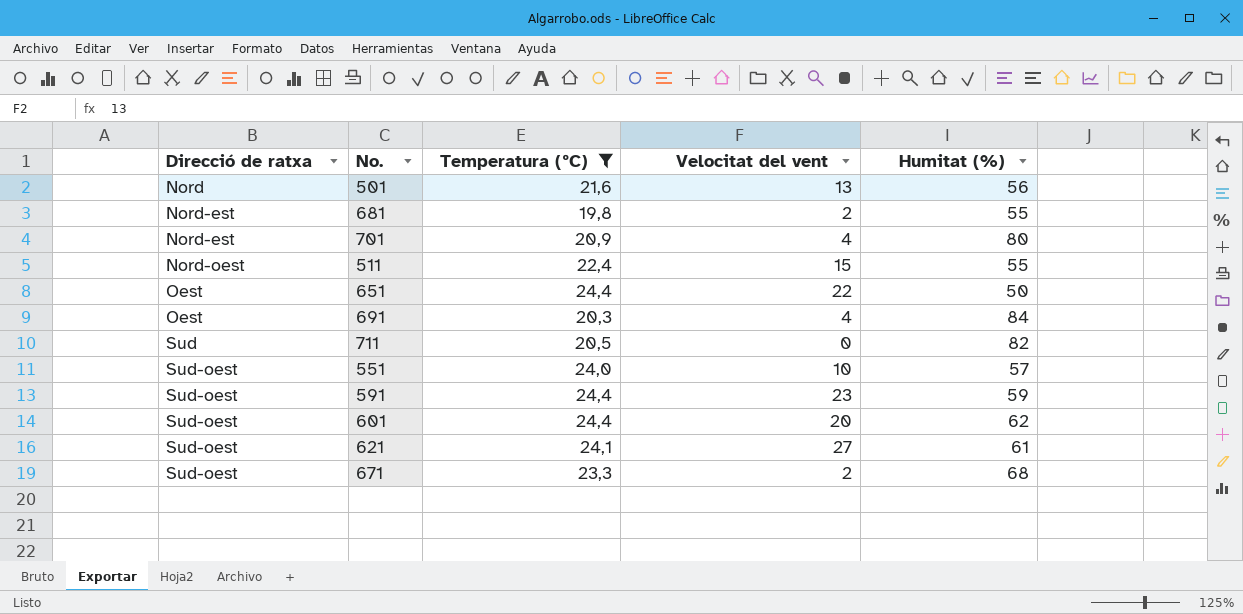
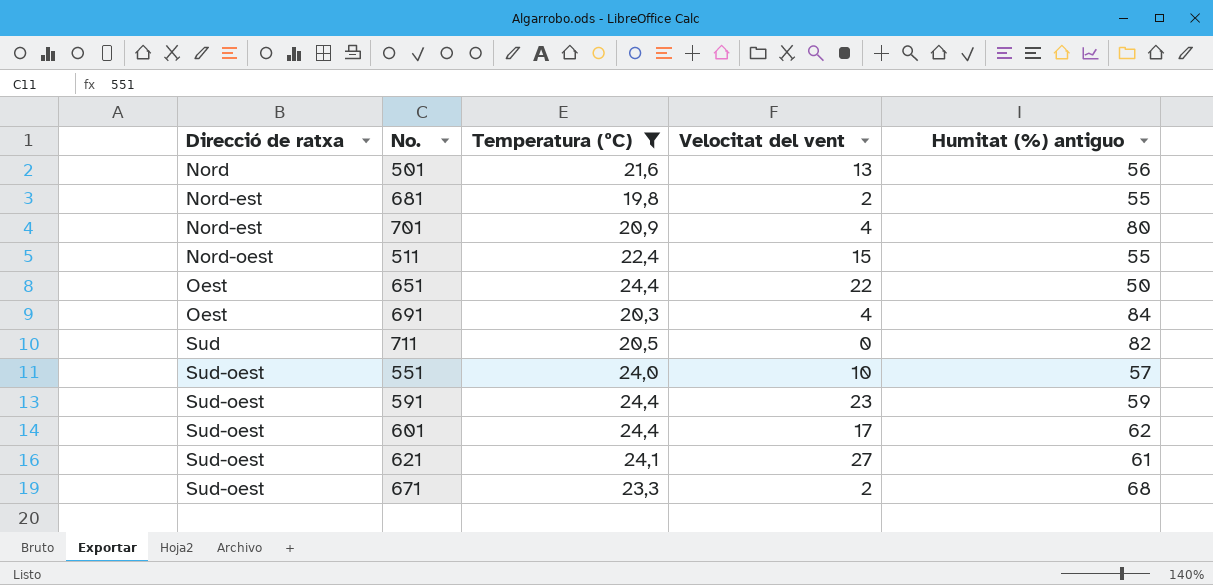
column name: Humitat (%) -> Humitat (%) antiguo
601 | Velocitat del vent: 20 -> 17

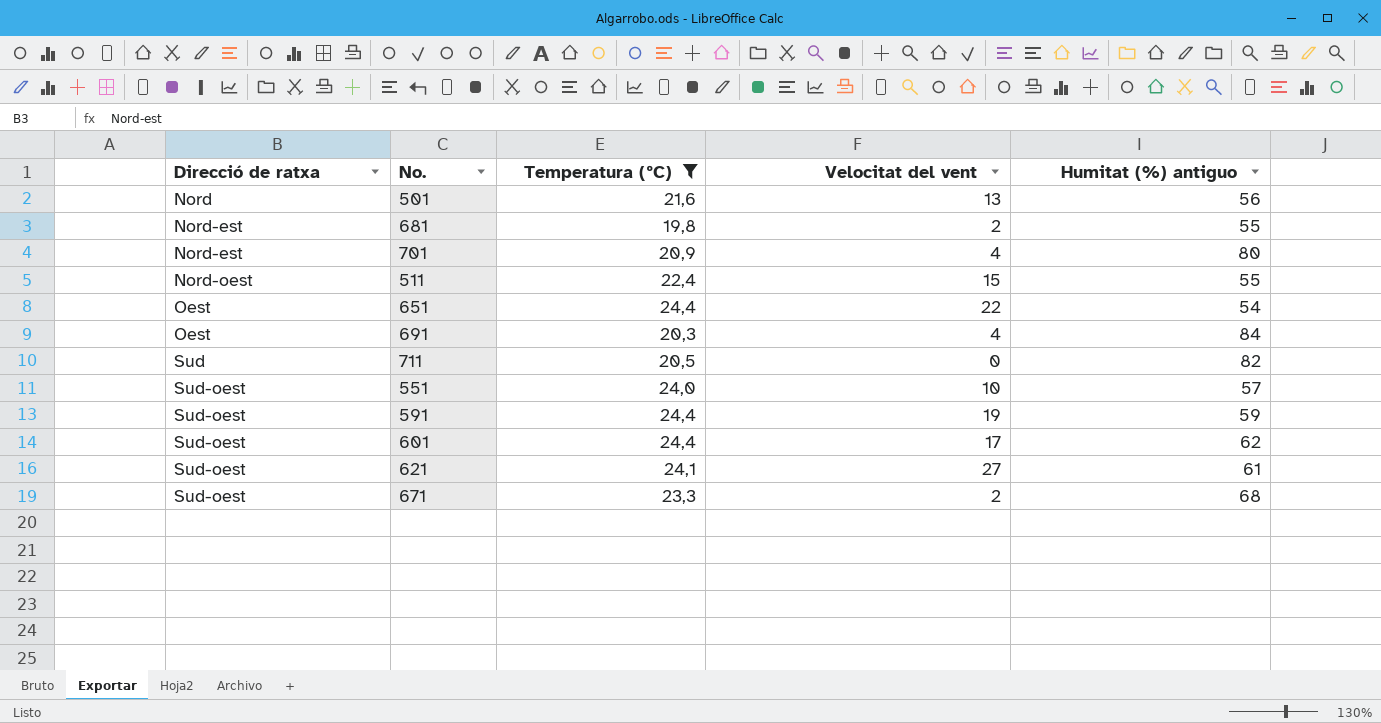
651 | Humitat (%) antiguo: 50 -> 54
591 | Velocitat del vent: 23 -> 19

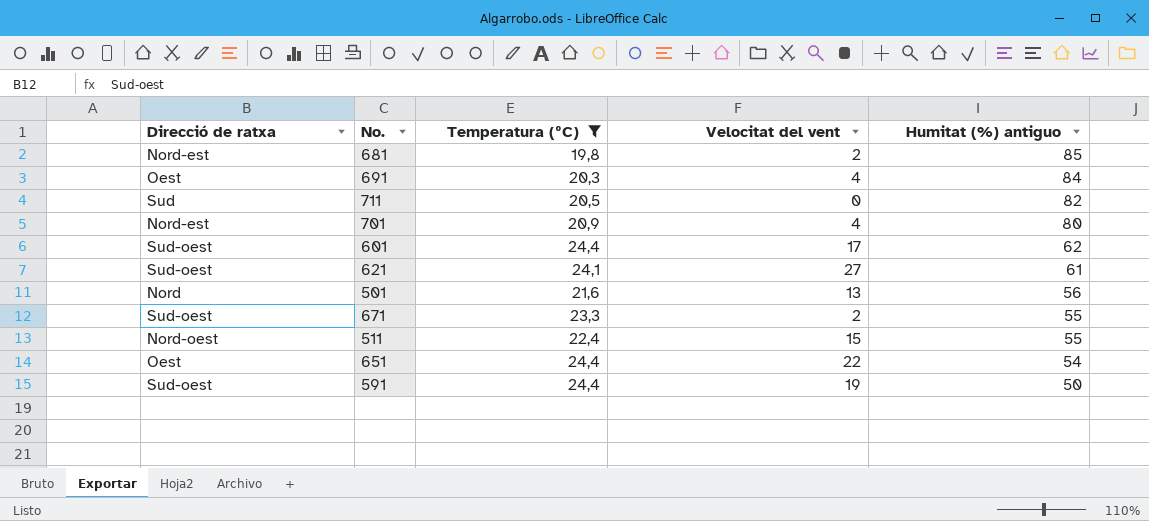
row order: Direcció de ratxa ascending -> Humitat (%) antiguo descending
row 551: Sud-oest | 24,0 | 10 | 57 -> none
681 | Humitat (%) antiguo: 55 -> 85
671 | Humitat (%) antiguo: 68 -> 55
591 | Humitat (%) antiguo: 59 -> 50

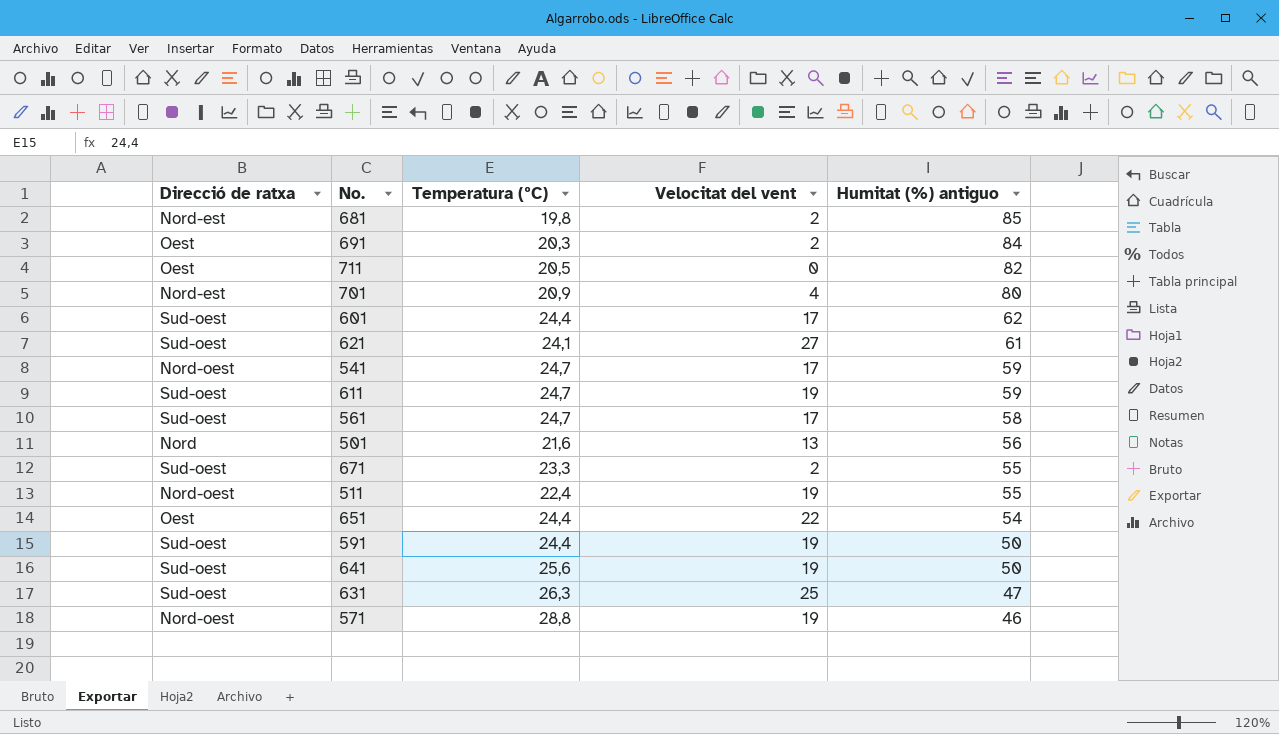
filter: Temperatura (ºC) <= 24,4 -> none
691 | Velocitat del vent: 4 -> 2
711 | Direcció de ratxa: Sud -> Oest
511 | Velocitat del vent: 15 -> 19

